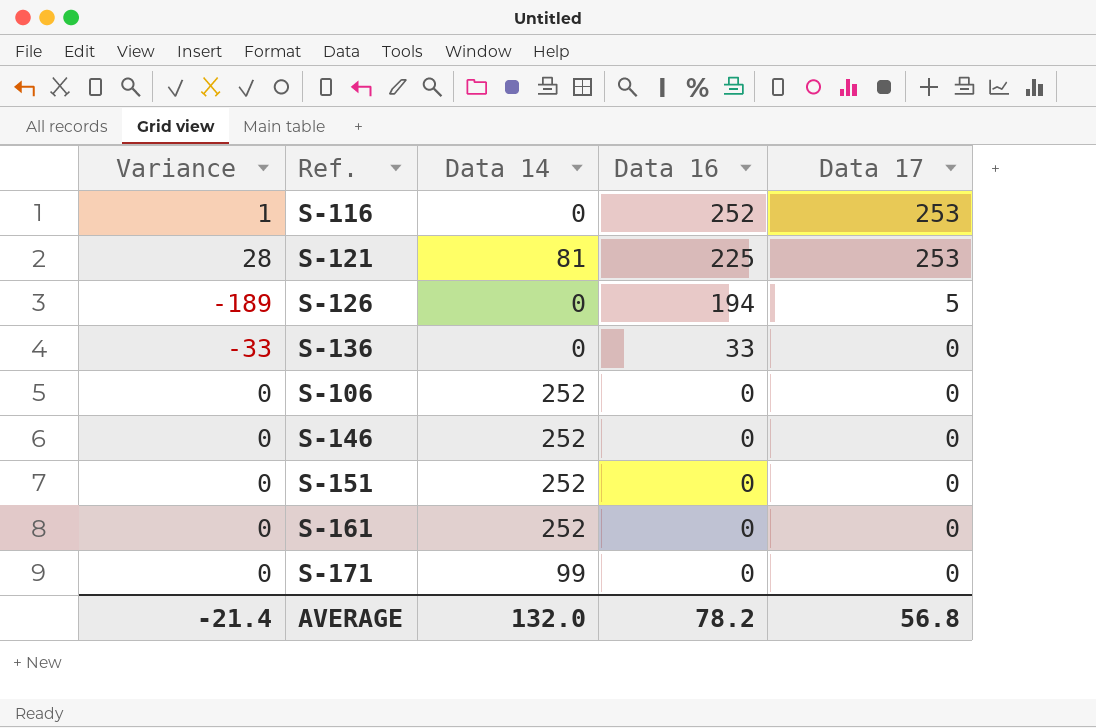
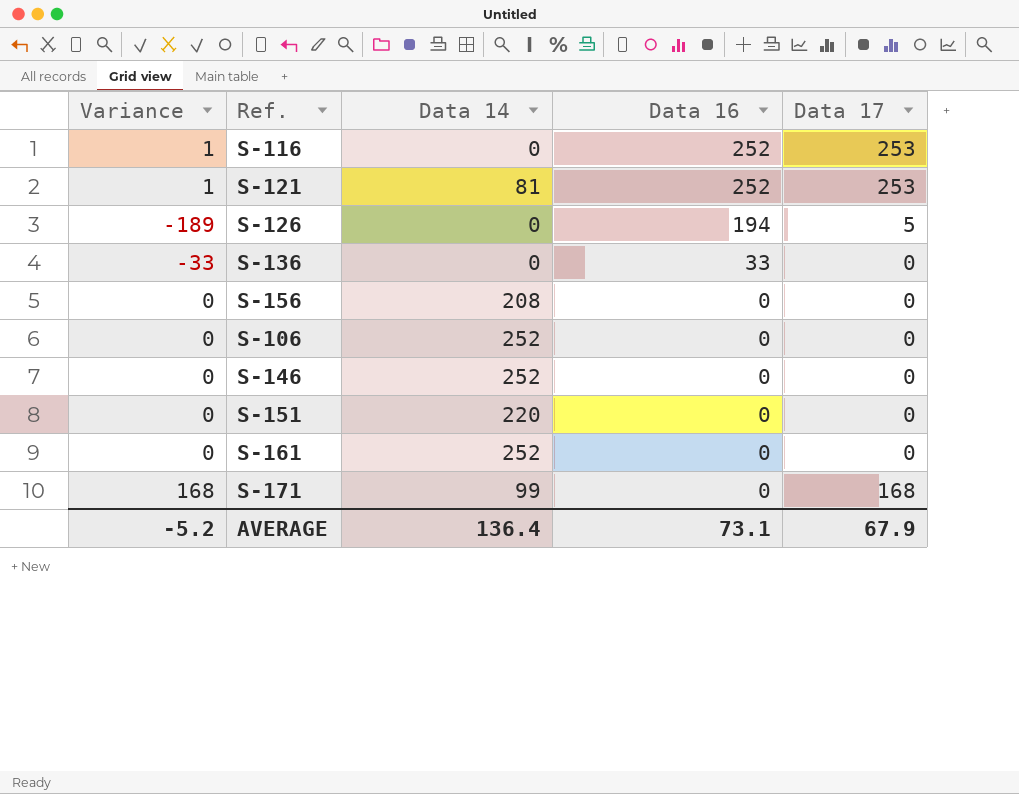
S-121 | Variance: 28 -> 1
S-121 | Data 16: 225 -> 252
row S-156: none -> 0 | 208 | 0 | 0
S-151 | Data 14: 252 -> 220
S-171 | Variance: 0 -> 168
S-171 | Data 17: 0 -> 168
AVERAGE | Variance: -21.4 -> -5.2
AVERAGE | Data 14: 132.0 -> 136.4
AVERAGE | Data 16: 78.2 -> 73.1
AVERAGE | Data 17: 56.8 -> 67.9

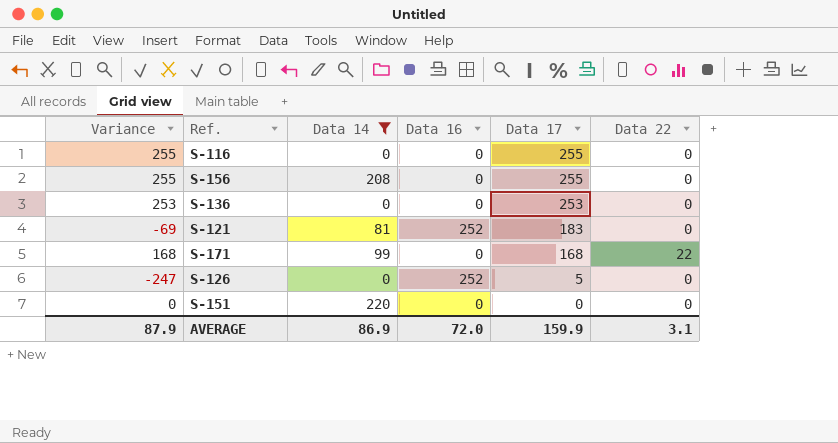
filter: none -> Data 14 != 252
row order: Data 16 descending -> Data 17 descending
column Data 22 | position: none -> 6
S-116 | Variance: 1 -> 255
S-116 | Data 16: 252 -> 0
S-116 | Data 17: 253 -> 255
S-156 | Variance: 0 -> 255
S-156 | Data 17: 0 -> 255
S-136 | Variance: -33 -> 253
S-136 | Data 16: 33 -> 0
S-136 | Data 17: 0 -> 253
S-121 | Variance: 1 -> -69
S-121 | Data 17: 253 -> 183
S-126 | Variance: -189 -> -247
S-126 | Data 16: 194 -> 252
AVERAGE | Variance: -5.2 -> 87.9
AVERAGE | Data 14: 136.4 -> 86.9
AVERAGE | Data 16: 73.1 -> 72.0
AVERAGE | Data 17: 67.9 -> 159.9

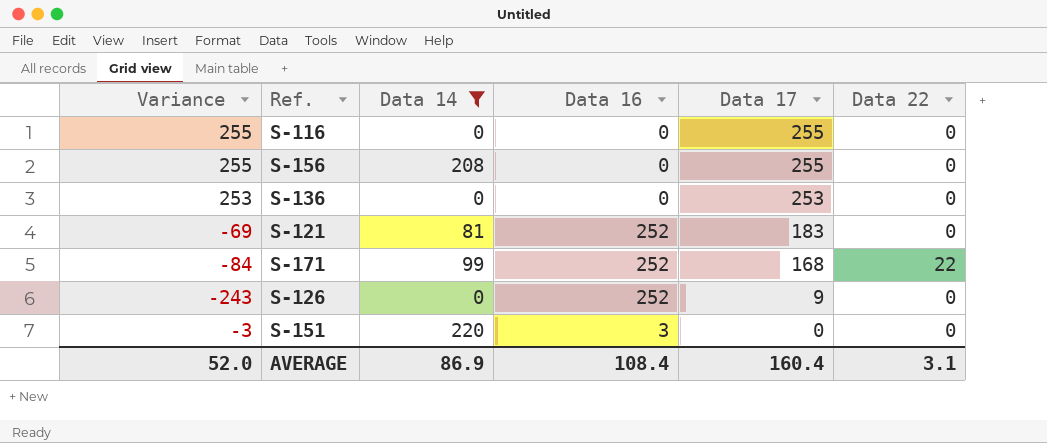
S-171 | Variance: 168 -> -84
S-171 | Data 16: 0 -> 252
S-126 | Variance: -247 -> -243
S-126 | Data 17: 5 -> 9
S-151 | Variance: 0 -> -3
S-151 | Data 16: 0 -> 3
AVERAGE | Variance: 87.9 -> 52.0
AVERAGE | Data 16: 72.0 -> 108.4
AVERAGE | Data 17: 159.9 -> 160.4

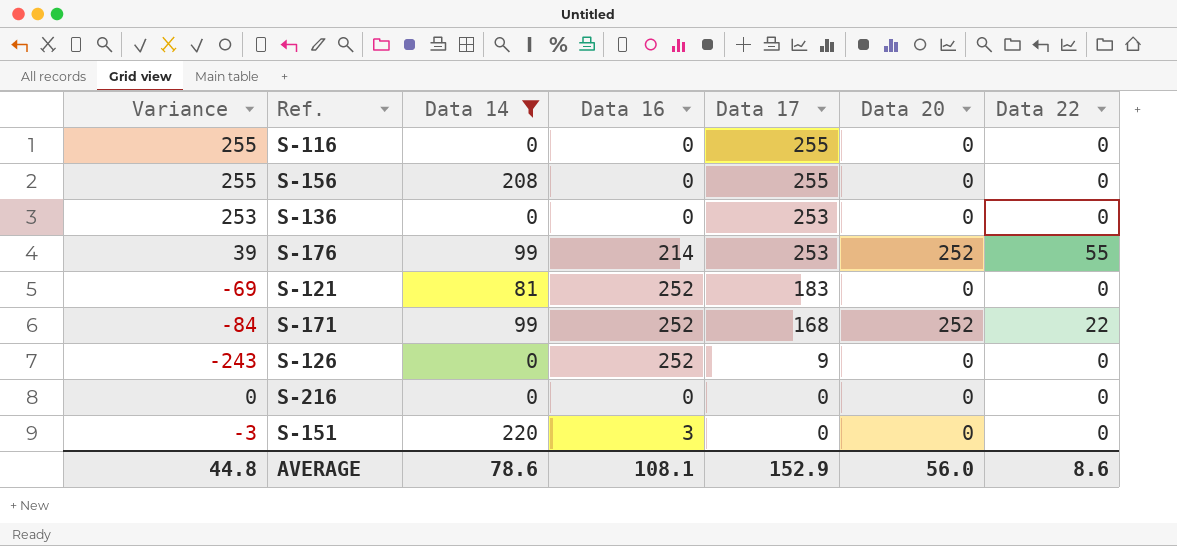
column Data 20 | position: none -> 6
row S-176: none -> 39 | 99 | 214 | 253 | 252 | 55
row S-216: none -> 0 | 0 | 0 | 0 | 0 | 0
AVERAGE | Variance: 52.0 -> 44.8
AVERAGE | Data 14: 86.9 -> 78.6
AVERAGE | Data 16: 108.4 -> 108.1
AVERAGE | Data 17: 160.4 -> 152.9
AVERAGE | Data 22: 3.1 -> 8.6

